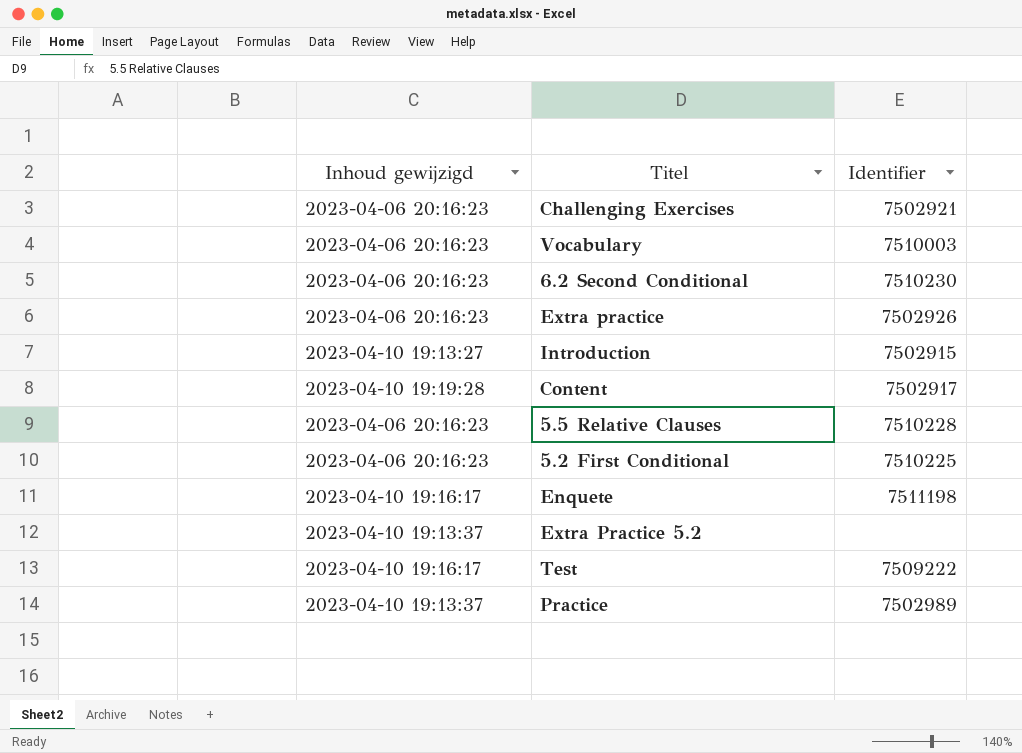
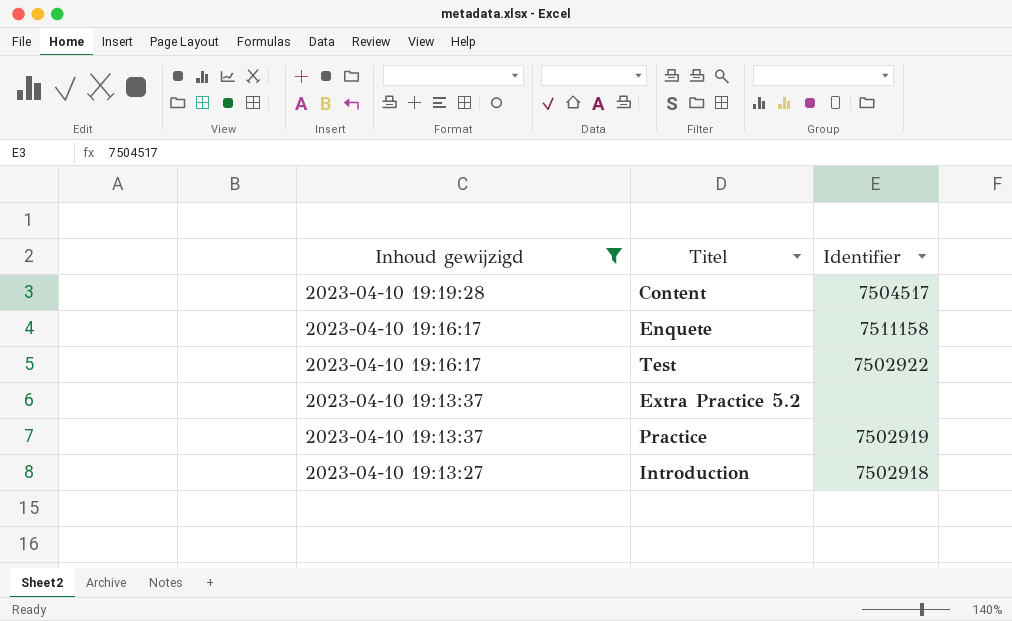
filter: none -> Inhoud gewijzigd != 2023-04-06 20:16:23
row order: none -> Inhoud gewijzigd descending
Content | Identifier: 7502917 -> 7504517
Enquete | Identifier: 7511198 -> 7511158
Test | Identifier: 7509222 -> 7502922
Practice | Identifier: 7502989 -> 7502919
Introduction | Identifier: 7502915 -> 7502918

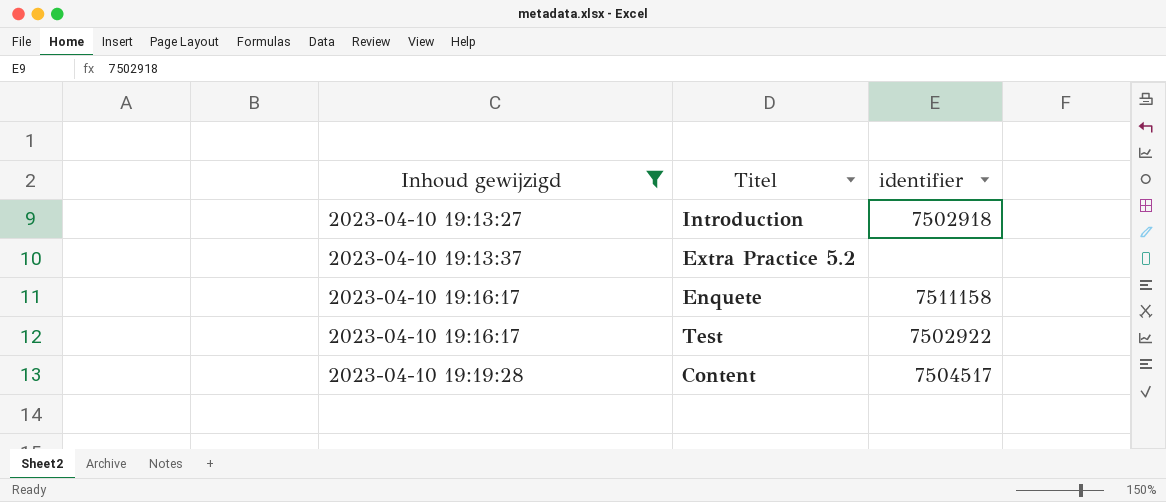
row order: Inhoud gewijzigd descending -> Inhoud gewijzigd ascending
column name: Identifier -> identifier
row Practice: 2023-04-10 19:13:37 | 7502919 -> none

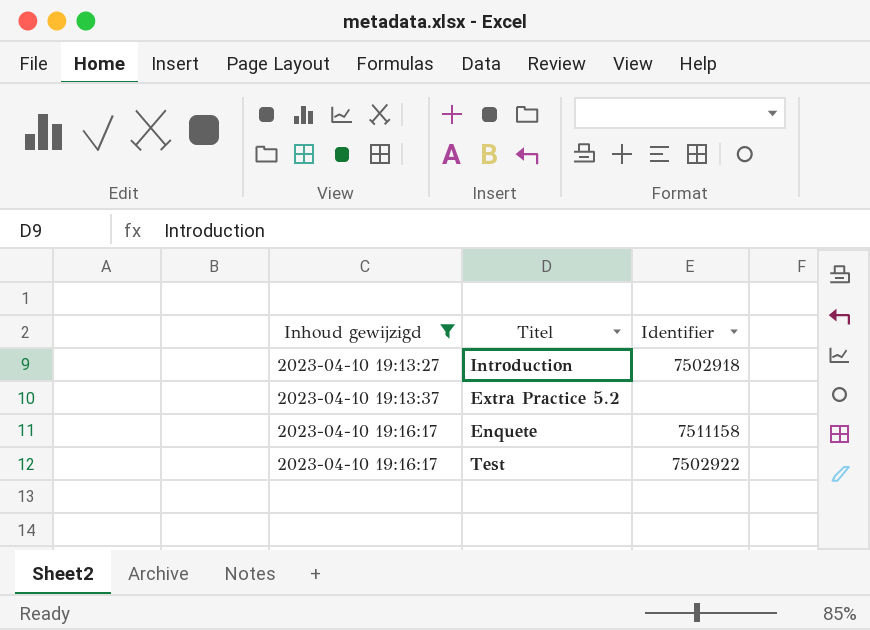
column name: identifier -> Identifier
row Content: 2023-04-10 19:19:28 | 7504517 -> none

